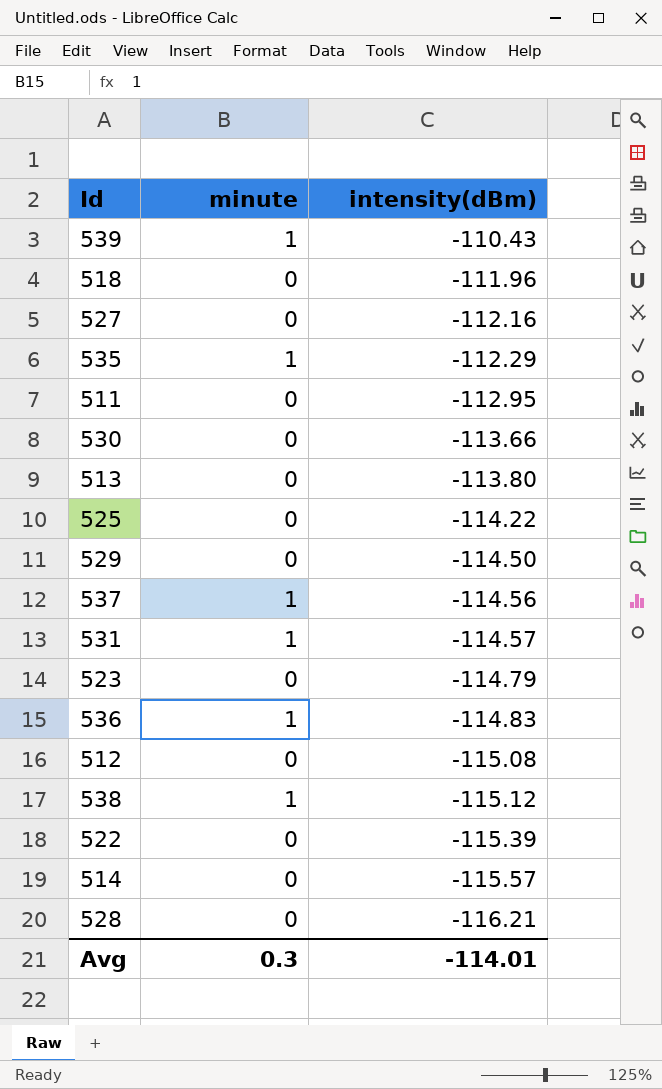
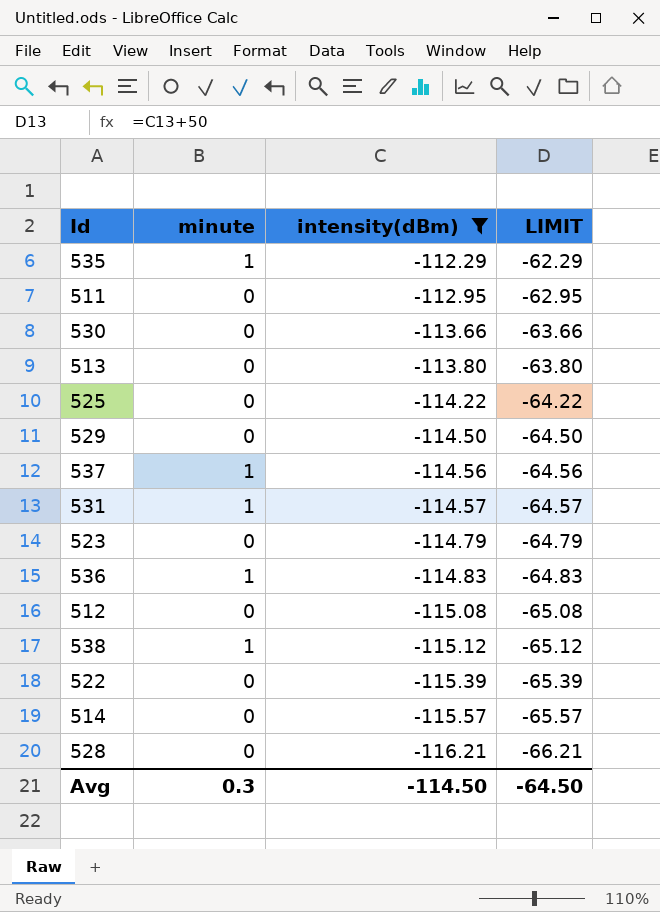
filter: none -> intensity(dBm) <= -112.29
column LIMIT | formula: none -> [intensity(dBm)] + 50
Avg | intensity(dBm): -114.01 -> -114.50

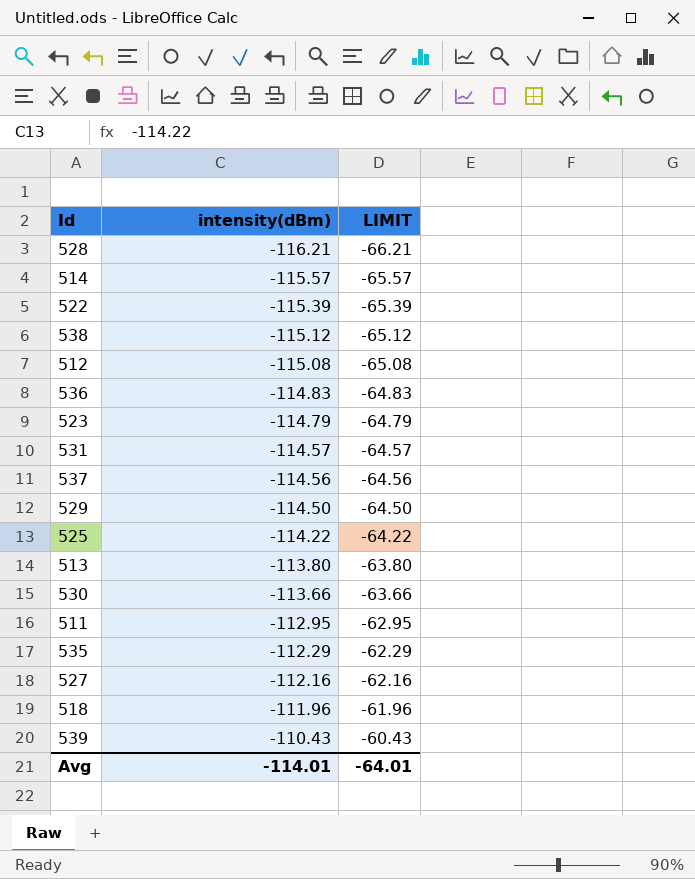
filter: intensity(dBm) <= -112.29 -> none
row order: intensity(dBm) descending -> intensity(dBm) ascending
column minute | position: 2 -> none
Avg | intensity(dBm): -114.50 -> -114.01
Avg | LIMIT: -64.50 -> -64.01

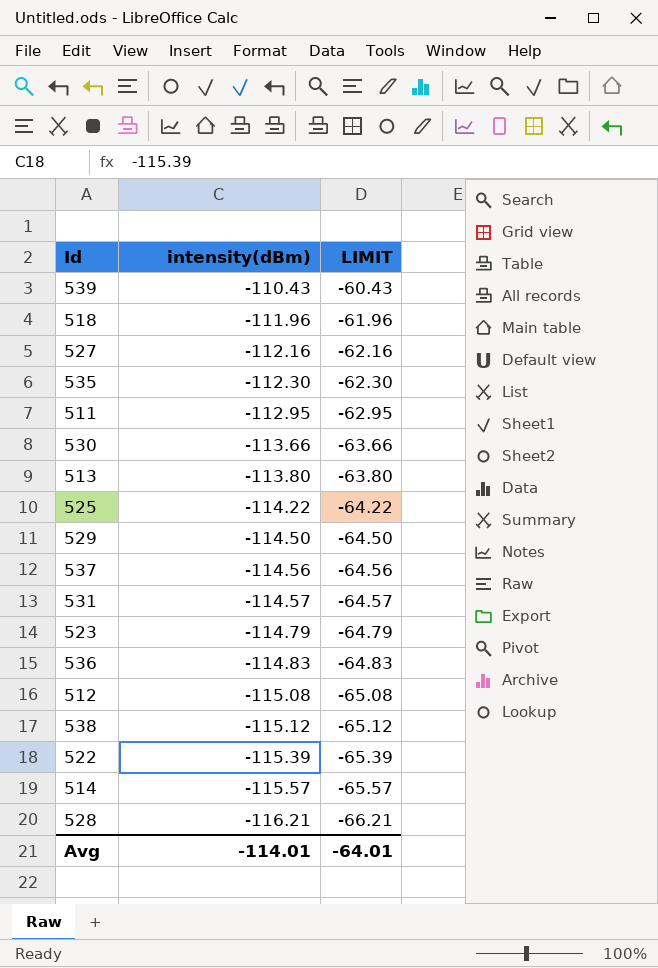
row order: intensity(dBm) ascending -> intensity(dBm) descending
535 | intensity(dBm): -112.29 -> -112.30
535 | LIMIT: -62.29 -> -62.30

